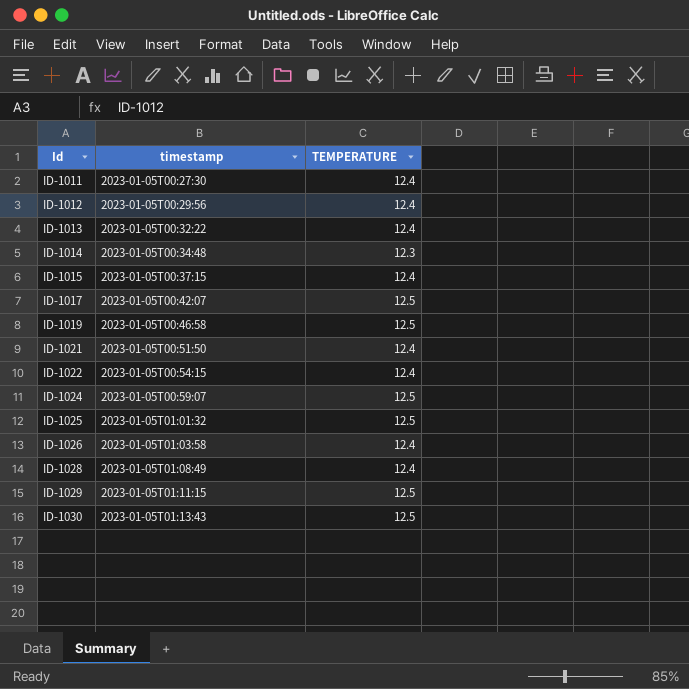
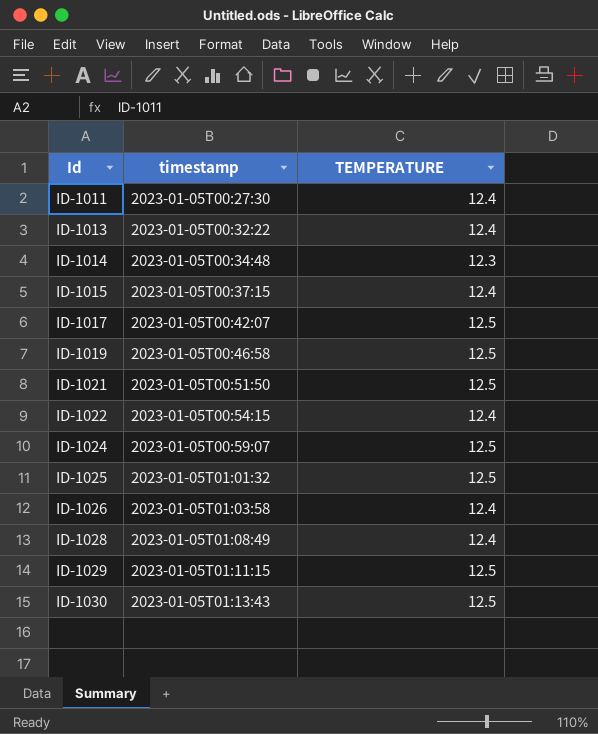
row ID-1012: 2023-01-05T00:29:56 | 12.4 -> none
ID-1021 | TEMPERATURE: 12.4 -> 12.5

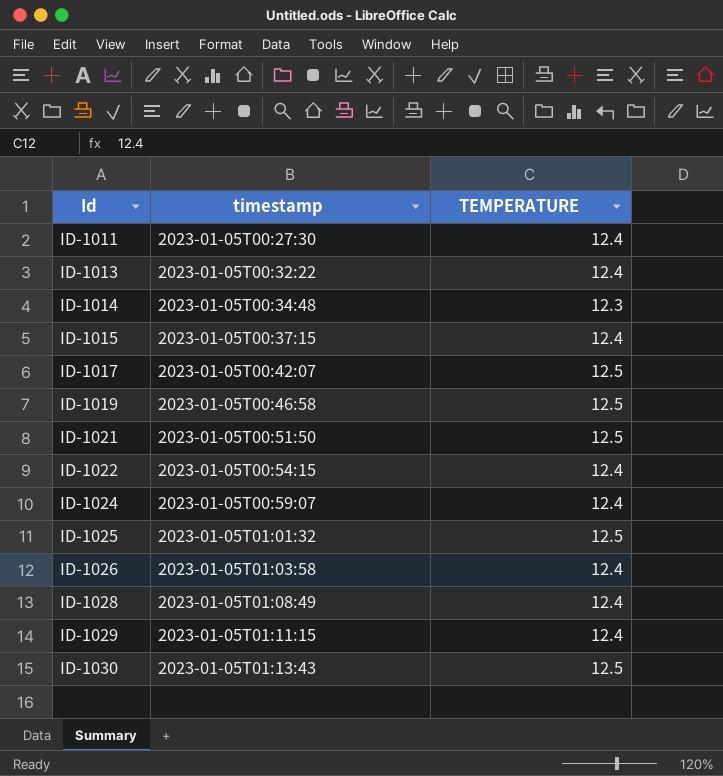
ID-1024 | TEMPERATURE: 12.5 -> 12.4
ID-1029 | TEMPERATURE: 12.5 -> 12.4

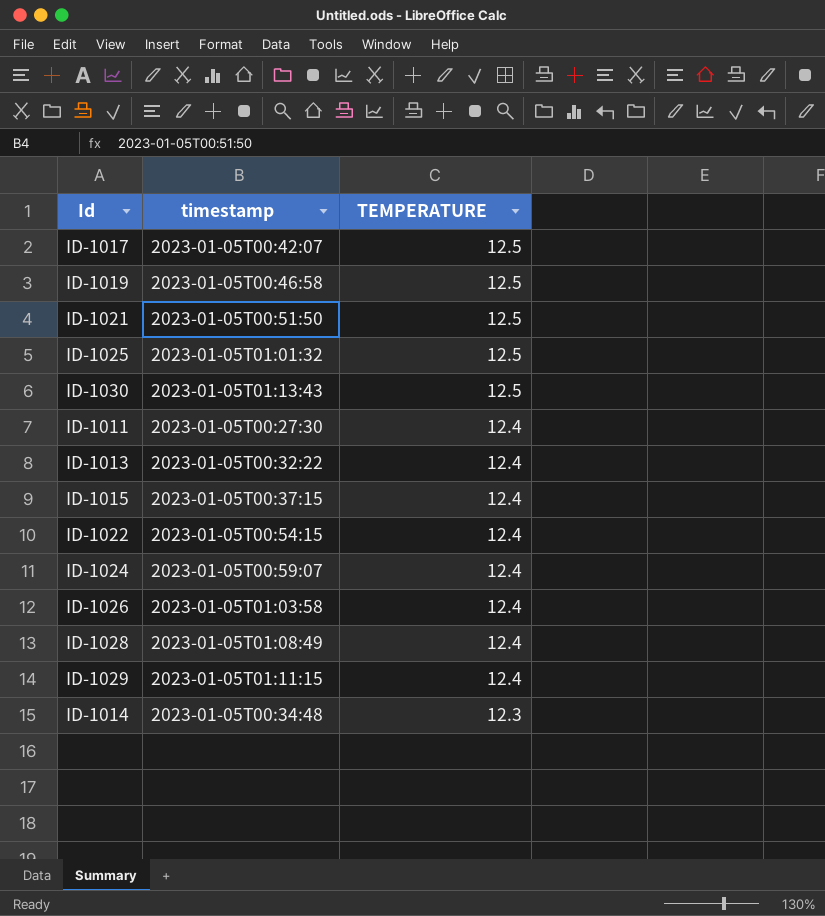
row order: Id ascending -> TEMPERATURE descending

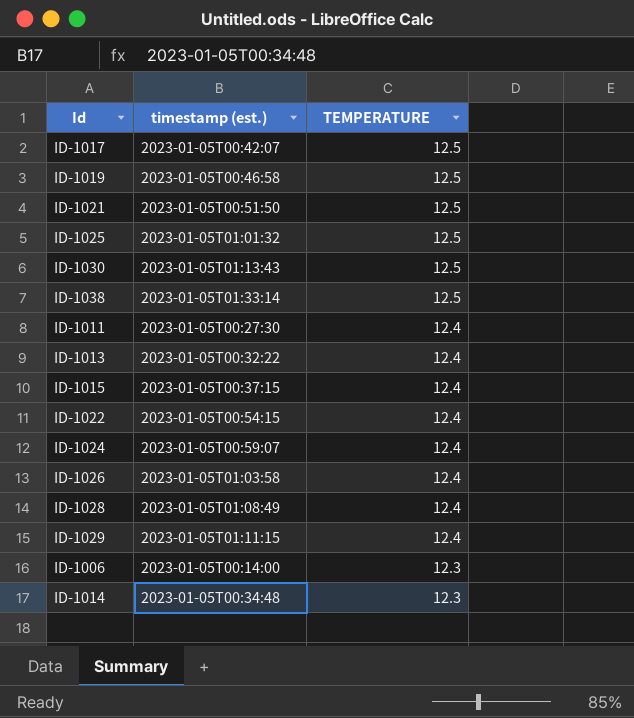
column name: timestamp -> timestamp (est.)
row ID-1038: none -> 2023-01-05T01:33:14 | 12.5
row ID-1006: none -> 2023-01-05T00:14:00 | 12.3

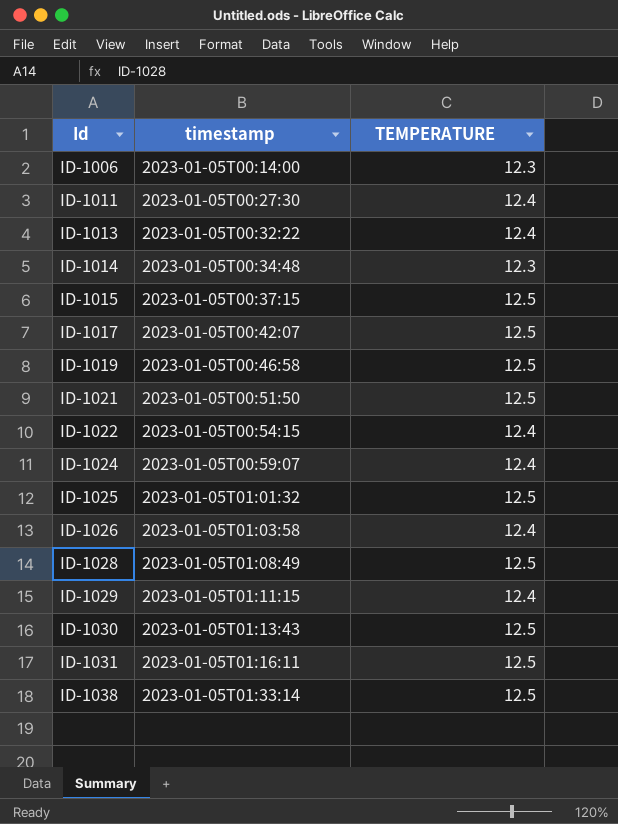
row order: TEMPERATURE descending -> Id ascending
column name: timestamp (est.) -> timestamp
ID-1015 | TEMPERATURE: 12.4 -> 12.5
ID-1028 | TEMPERATURE: 12.4 -> 12.5
row ID-1031: none -> 2023-01-05T01:16:11 | 12.5

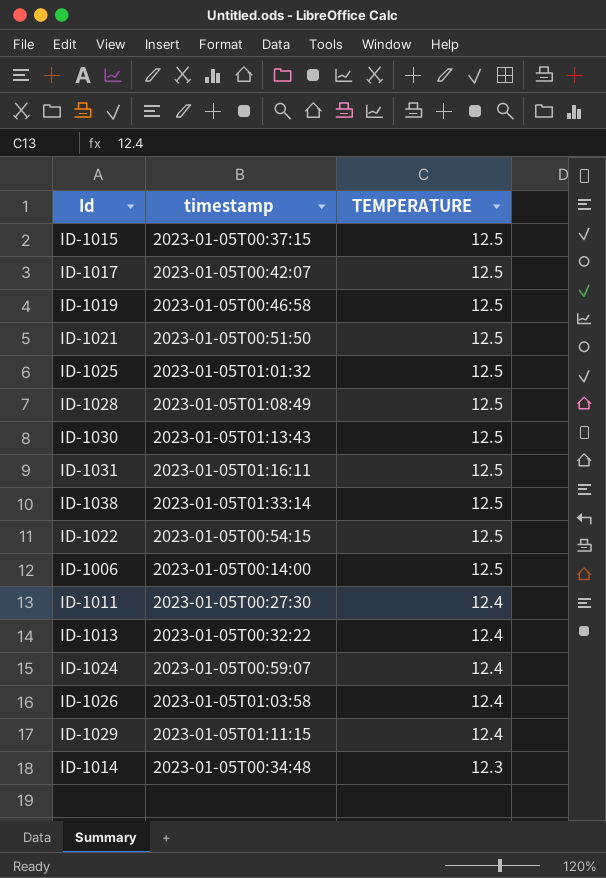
row order: Id ascending -> TEMPERATURE descending
ID-1022 | TEMPERATURE: 12.4 -> 12.5
ID-1006 | TEMPERATURE: 12.3 -> 12.5

